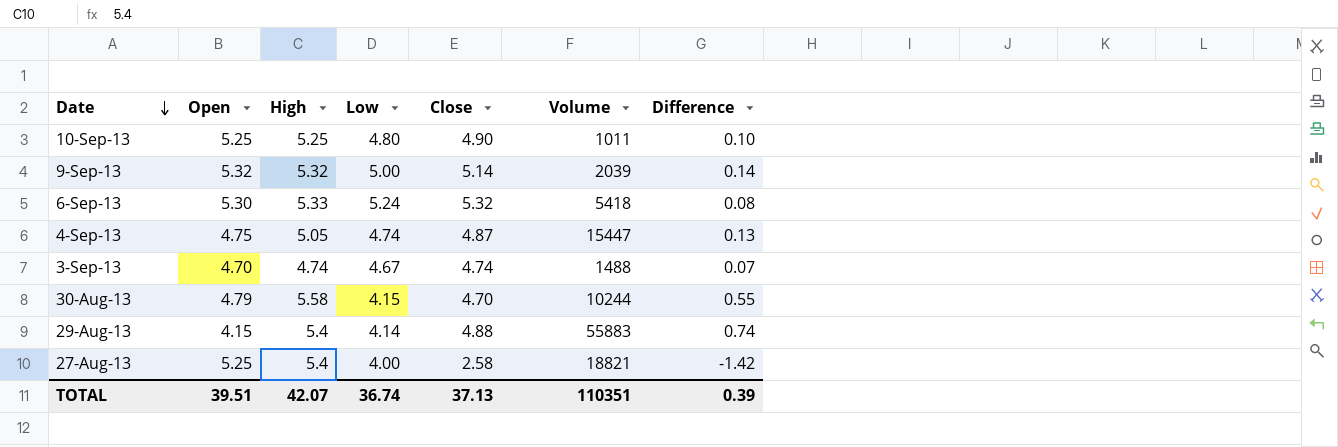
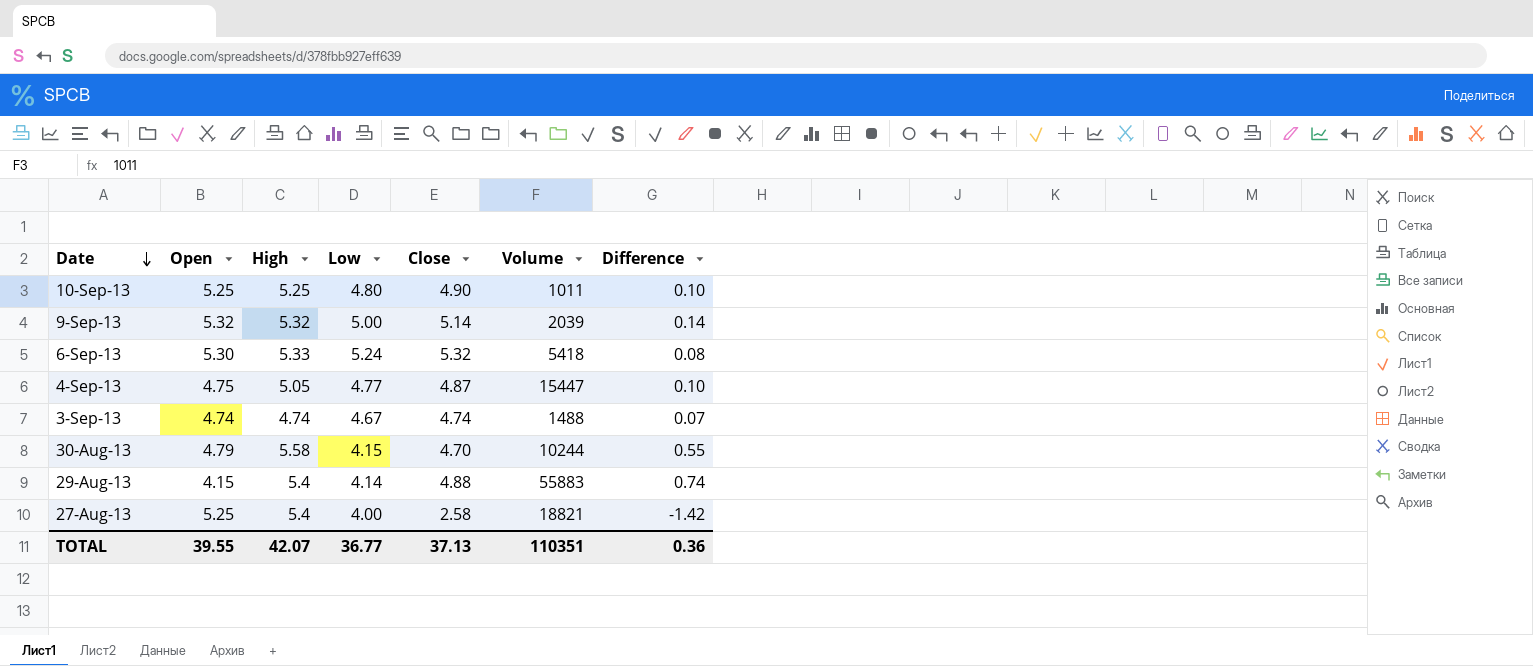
4-Sep-13 | Low: 4.74 -> 4.77
4-Sep-13 | Difference: 0.13 -> 0.10
3-Sep-13 | Open: 4.70 -> 4.74
TOTAL | Open: 39.51 -> 39.55
TOTAL | Low: 36.74 -> 36.77
TOTAL | Difference: 0.39 -> 0.36

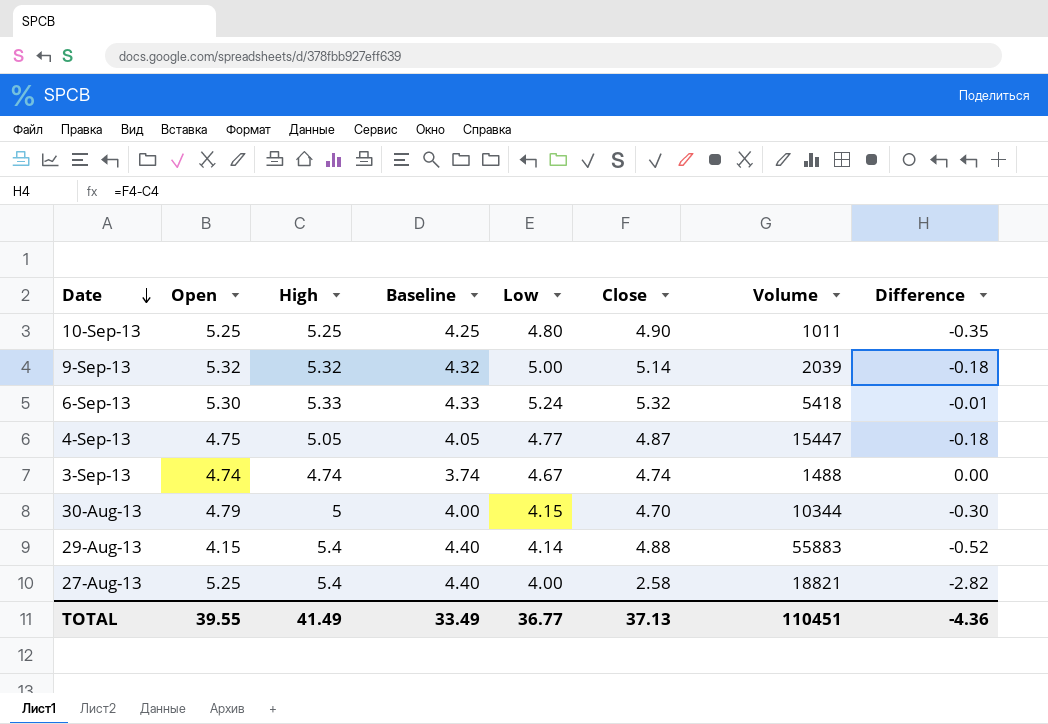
column Baseline | formula: none -> [High] - 1
column Difference | formula: [Close] - [Low] -> [Close] - [High]
30-Aug-13 | High: 5.58 -> 5
30-Aug-13 | Volume: 10244 -> 10344
TOTAL | High: 42.07 -> 41.49
TOTAL | Volume: 110351 -> 110451
TOTAL | Difference: 0.36 -> -4.36

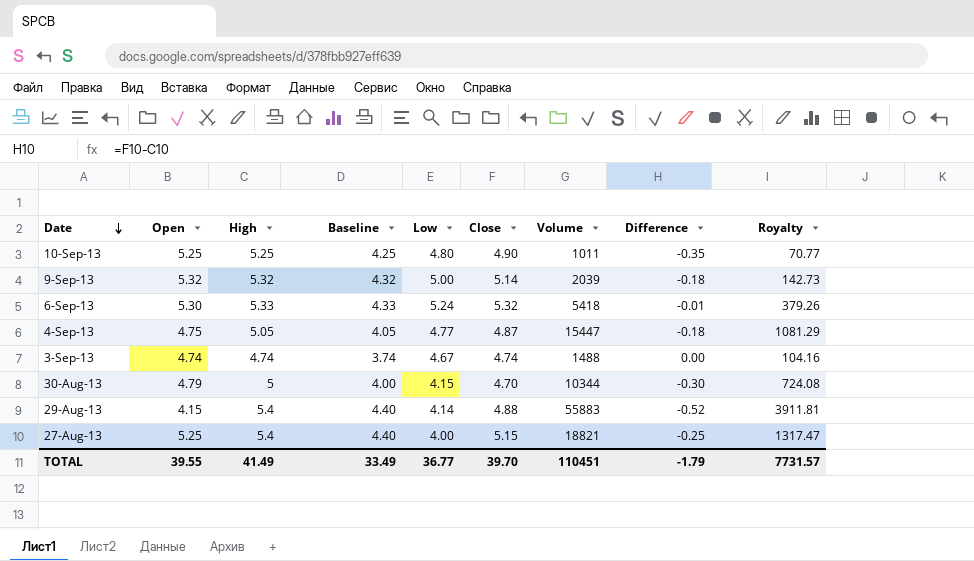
column Royalty | formula: none -> [Volume] * 0.07
27-Aug-13 | Close: 2.58 -> 5.15
27-Aug-13 | Difference: -2.82 -> -0.25
TOTAL | Close: 37.13 -> 39.70
TOTAL | Difference: -4.36 -> -1.79

